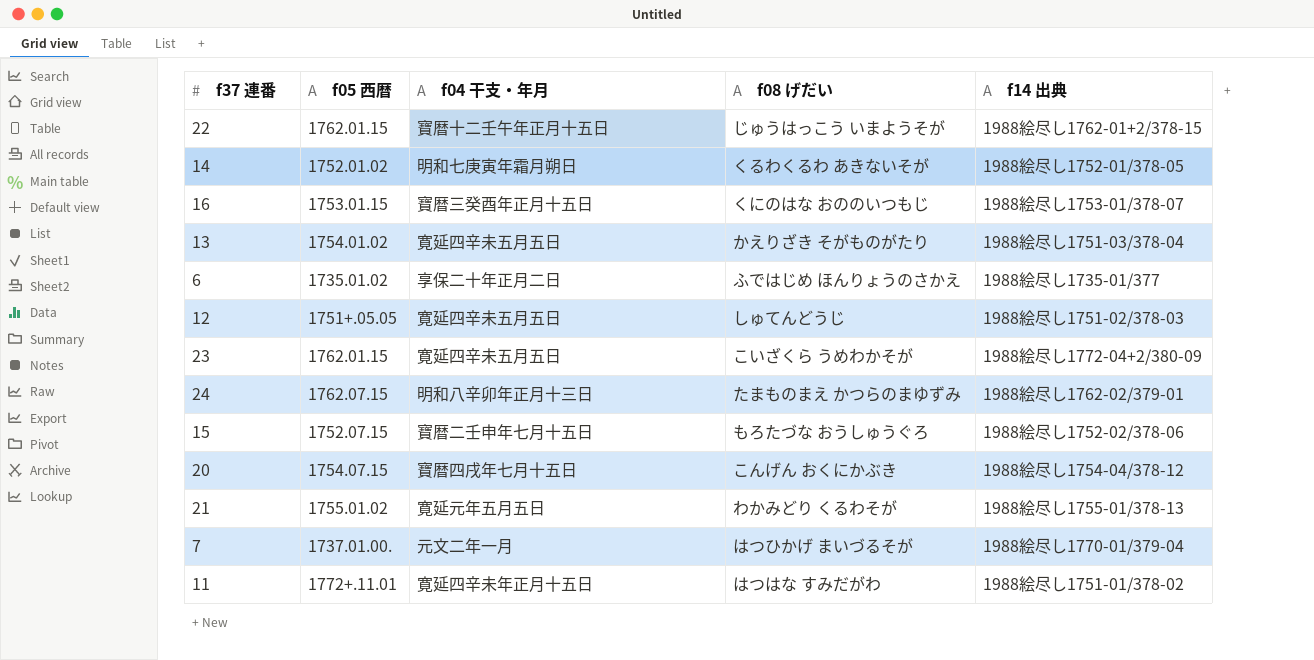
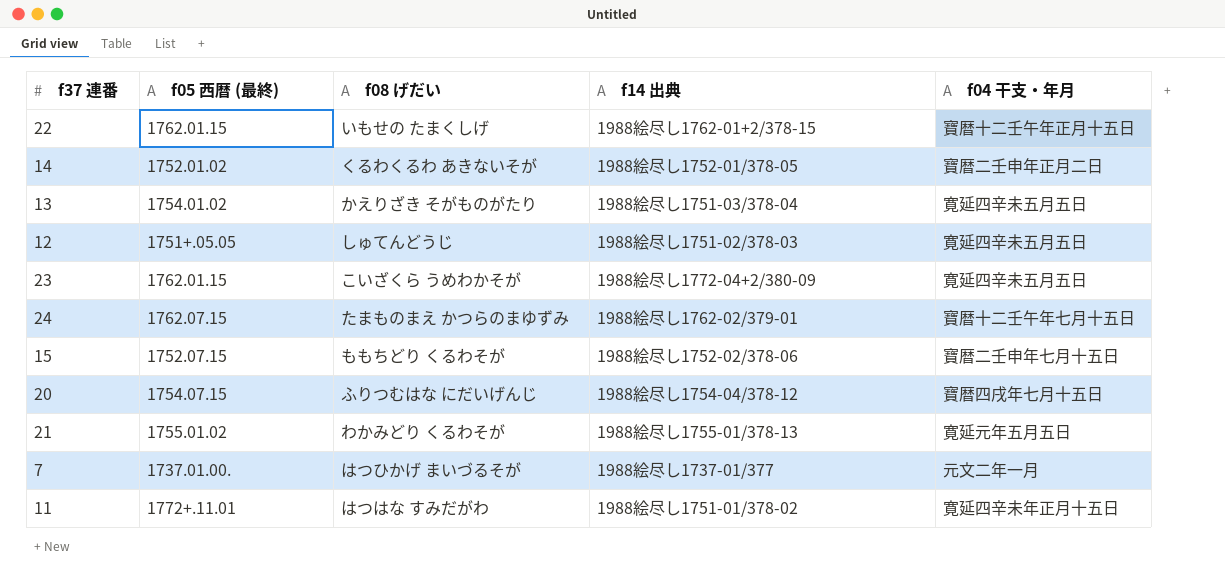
column name: f05 西暦 -> f05 西暦 (最終)
column f04 干支・年月 | position: 3 -> 5
row 16: 1753.01.15 | 寶暦三癸酉年正月十五日 | くにのはな おののいつもじ | 1988絵尽し1753-01/378-07 -> none
row 6: 1735.01.02 | 享保二十年正月二日 | ふではじめ ほんりょうのさかえ | 1988絵尽し1735-01/377 -> none
22 | f08 げだい: じゅうはっこう いまようそが -> いもせの たまくしげ
14 | f04 干支・年月: 明和七庚寅年霜月朔日 -> 寶暦二壬申年正月二日
24 | f04 干支・年月: 明和八辛卯年正月十三日 -> 寶暦十二壬午年七月十五日
15 | f08 げだい: もろたづな おうしゅうぐろ -> ももちどり くるわそが
20 | f08 げだい: こんげん おくにかぶき -> ふりつむはな にだいげんじ
7 | f14 出典: 1988絵尽し1770-01/379-04 -> 1988絵尽し1737-01/377

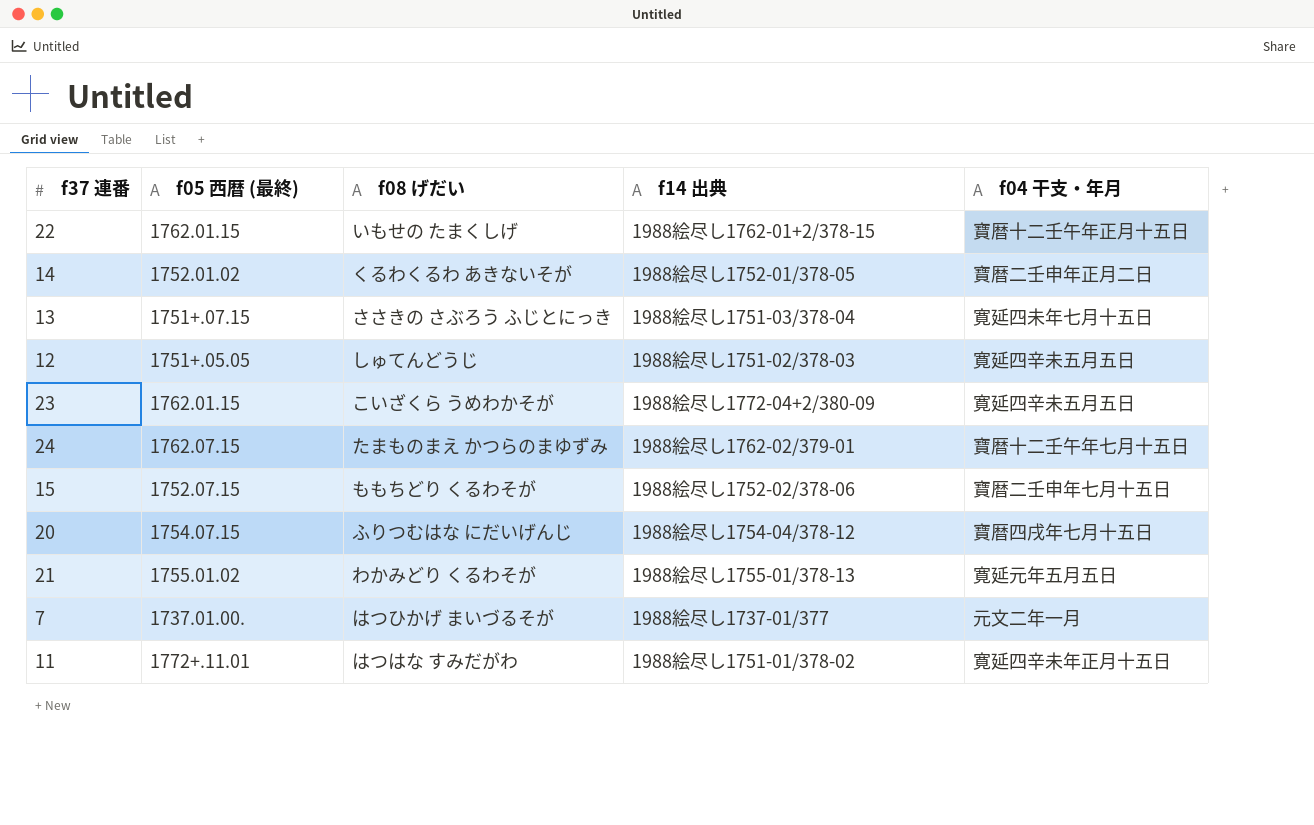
13 | f05 西暦 (最終): 1754.01.02 -> 1751+.07.15
13 | f08 げだい: かえりざき そがものがたり -> ささきの さぶろう ふじとにっき
13 | f04 干支・年月: 寛延四辛未五月五日 -> 寛延四未年七月十五日

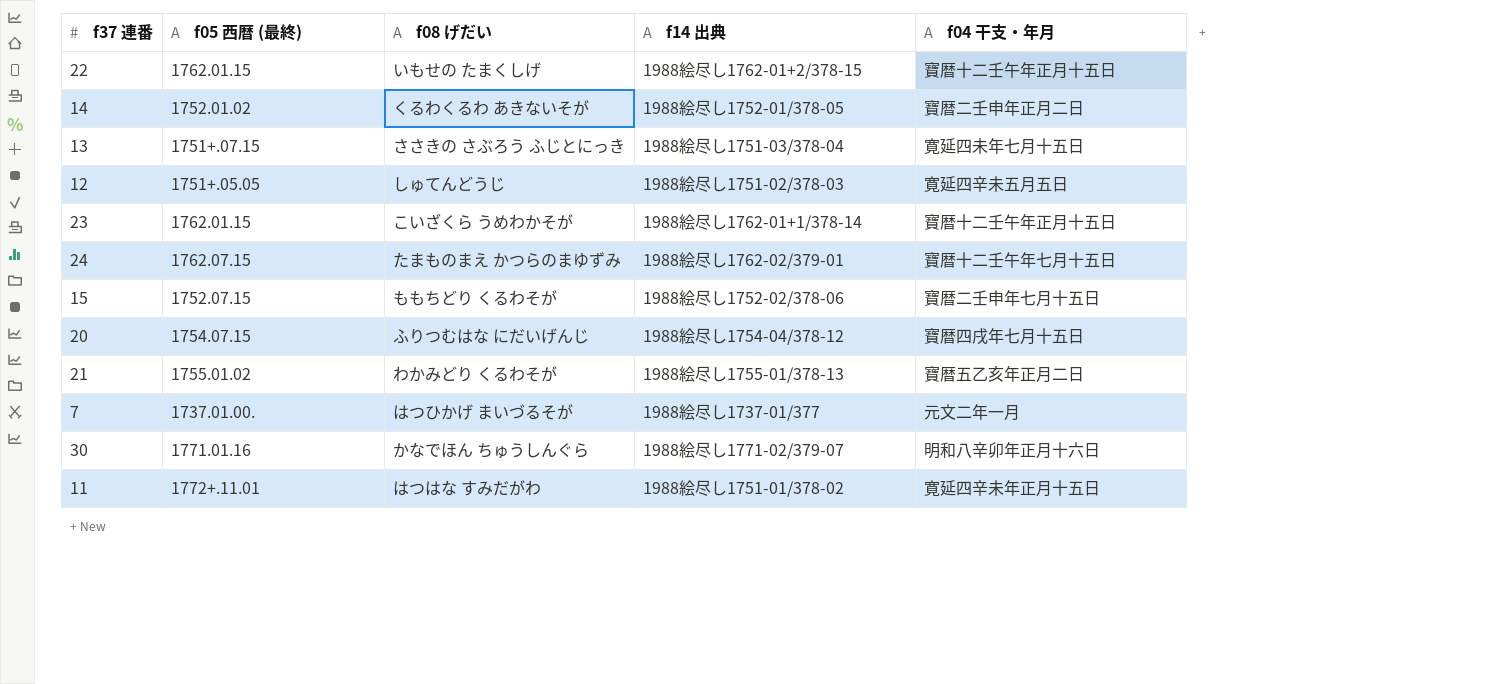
23 | f14 出典: 1988絵尽し1772-04+2/380-09 -> 1988絵尽し1762-01+1/378-14
23 | f04 干支・年月: 寛延四辛未五月五日 -> 寶暦十二壬午年正月十五日
21 | f04 干支・年月: 寛延元年五月五日 -> 寶暦五乙亥年正月二日
row 30: none -> 1771.01.16 | かなでほん ちゅうしんぐら | 1988絵尽し1771-02/379-07 | 明和八辛卯年正月十六日

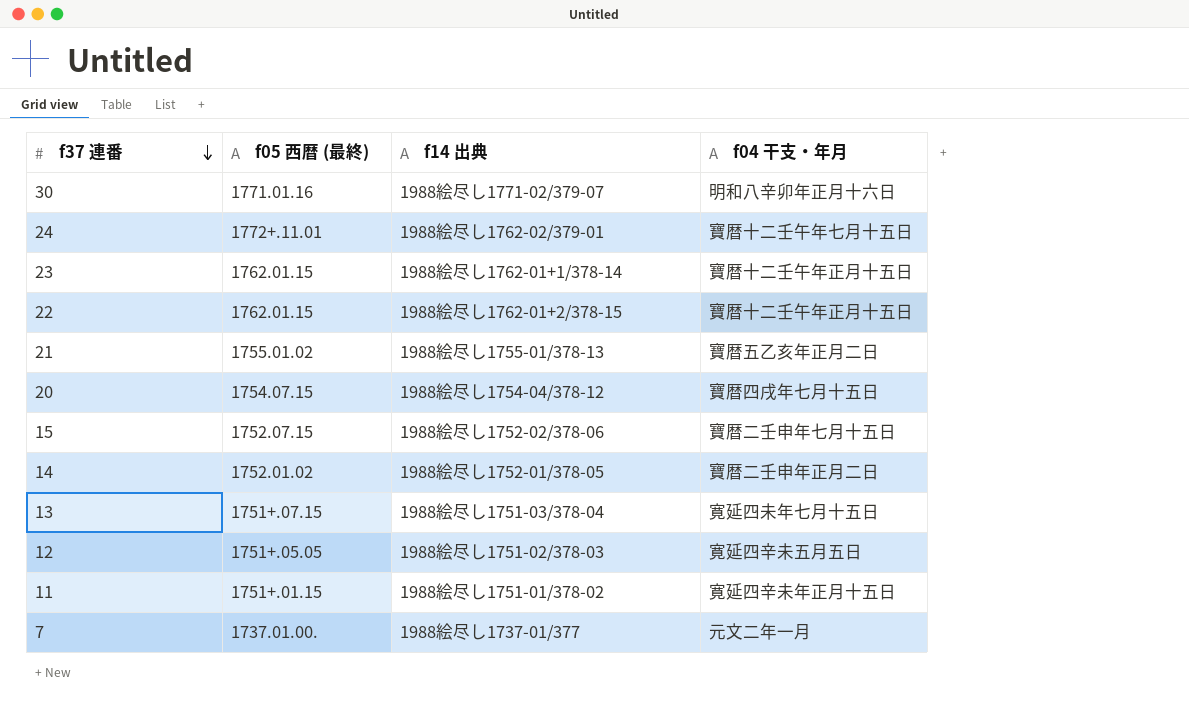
row order: none -> f37 連番 descending
column f08 げだい | position: 3 -> none
24 | f05 西暦 (最終): 1762.07.15 -> 1772+.11.01
11 | f05 西暦 (最終): 1772+.11.01 -> 1751+.01.15

